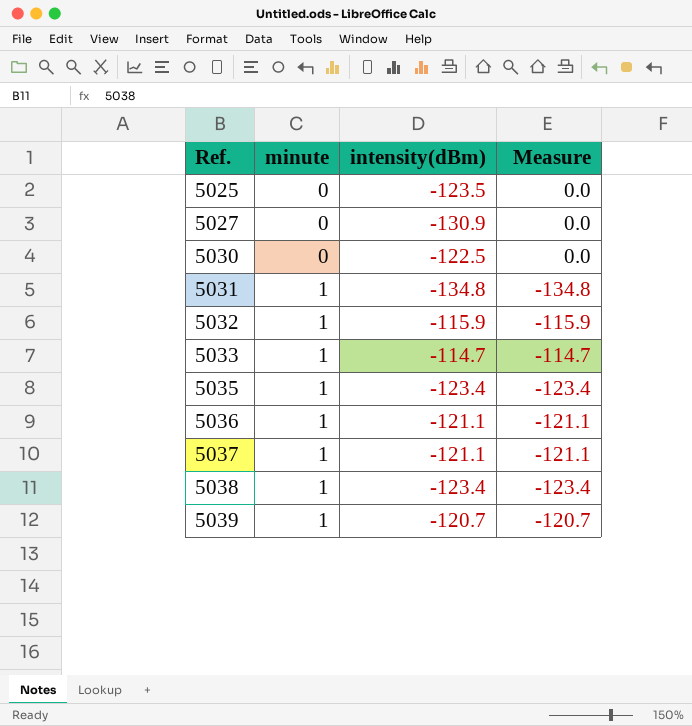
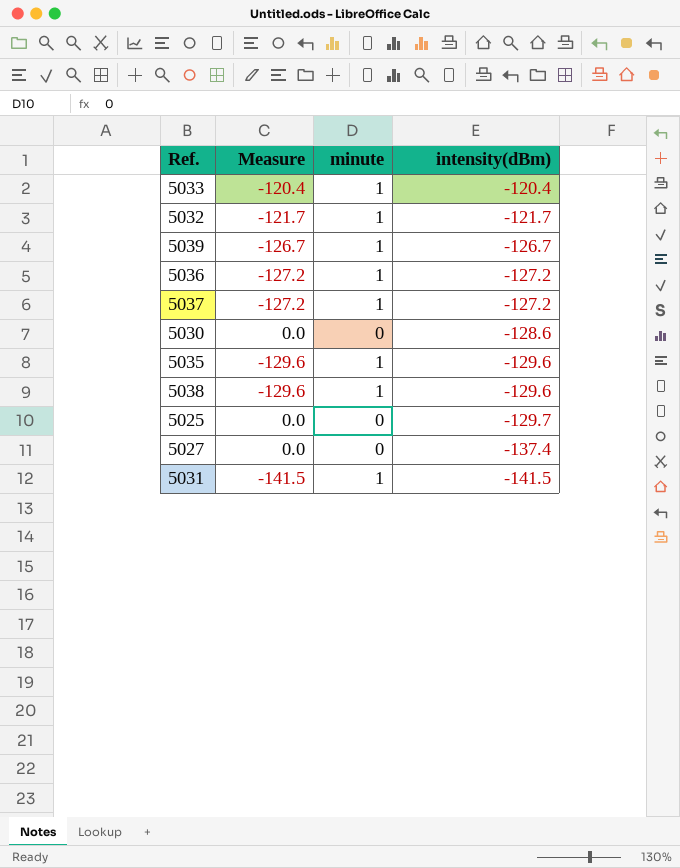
row order: Ref. ascending -> intensity(dBm) descending
column Measure | position: 4 -> 2
5033 | Measure: -114.7 -> -120.4
5033 | intensity(dBm): -114.7 -> -120.4
5032 | Measure: -115.9 -> -121.7
5032 | intensity(dBm): -115.9 -> -121.7
5039 | Measure: -120.7 -> -126.7
5039 | intensity(dBm): -120.7 -> -126.7
5036 | Measure: -121.1 -> -127.2
5036 | intensity(dBm): -121.1 -> -127.2
5037 | Measure: -121.1 -> -127.2
5037 | intensity(dBm): -121.1 -> -127.2
5030 | intensity(dBm): -122.5 -> -128.6
5035 | Measure: -123.4 -> -129.6
5035 | intensity(dBm): -123.4 -> -129.6
5038 | Measure: -123.4 -> -129.6
5038 | intensity(dBm): -123.4 -> -129.6
5025 | intensity(dBm): -123.5 -> -129.7
5027 | intensity(dBm): -130.9 -> -137.4
5031 | Measure: -134.8 -> -141.5
5031 | intensity(dBm): -134.8 -> -141.5

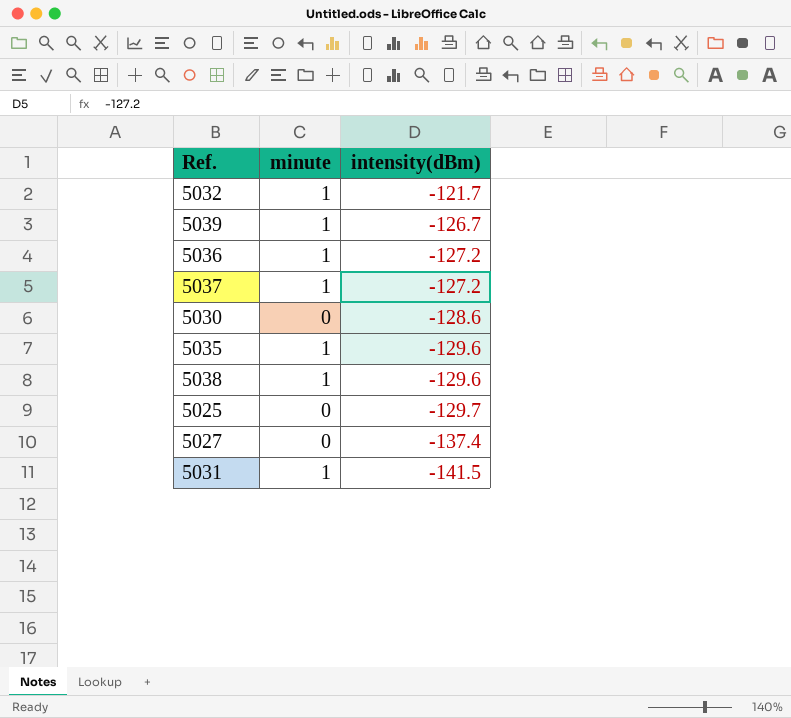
column Measure | formula: [minute] * [intensity(dBm)] -> none
row 5033: -120.4 | 1 | -120.4 -> none

